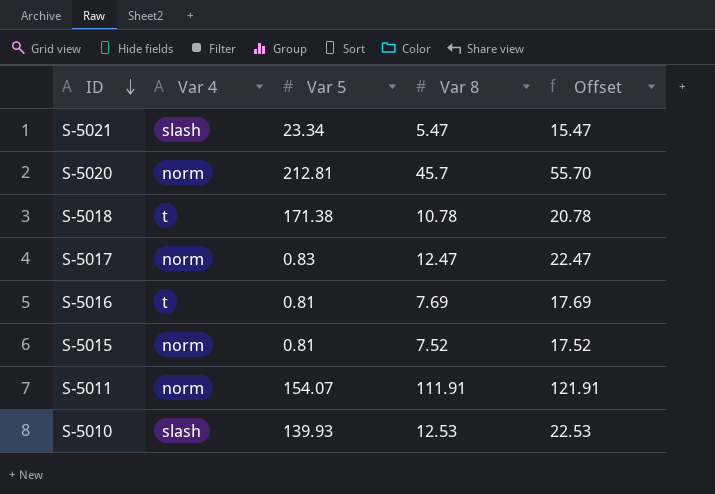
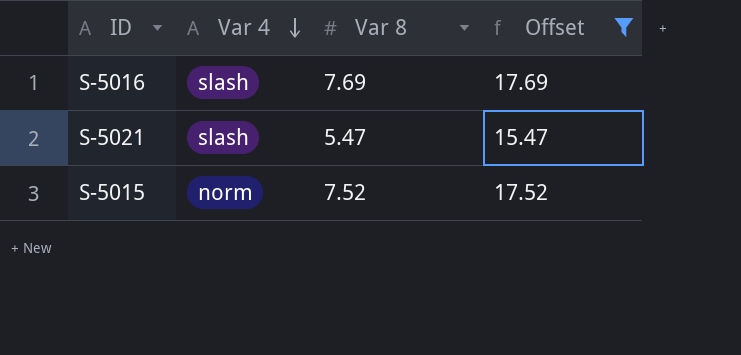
filter: none -> Offset <= 17.69
row order: ID descending -> Var 4 descending
column Var 5 | position: 3 -> none
S-5016 | Var 4: t -> slash

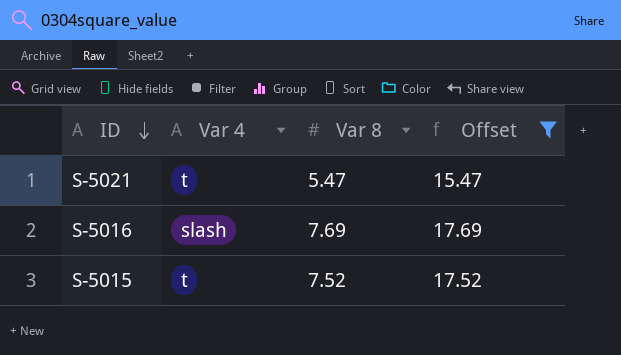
row order: Var 4 descending -> ID descending
S-5021 | Var 4: slash -> t
S-5015 | Var 4: norm -> t

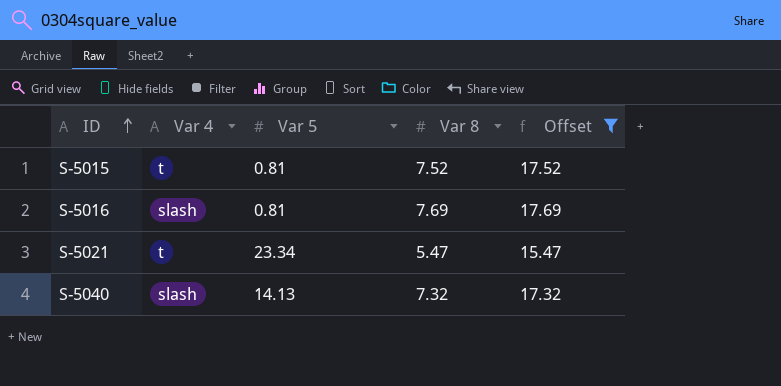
row order: ID descending -> ID ascending
column Var 5 | position: none -> 3
row S-5040: none -> slash | 14.13 | 7.32 | 17.32

